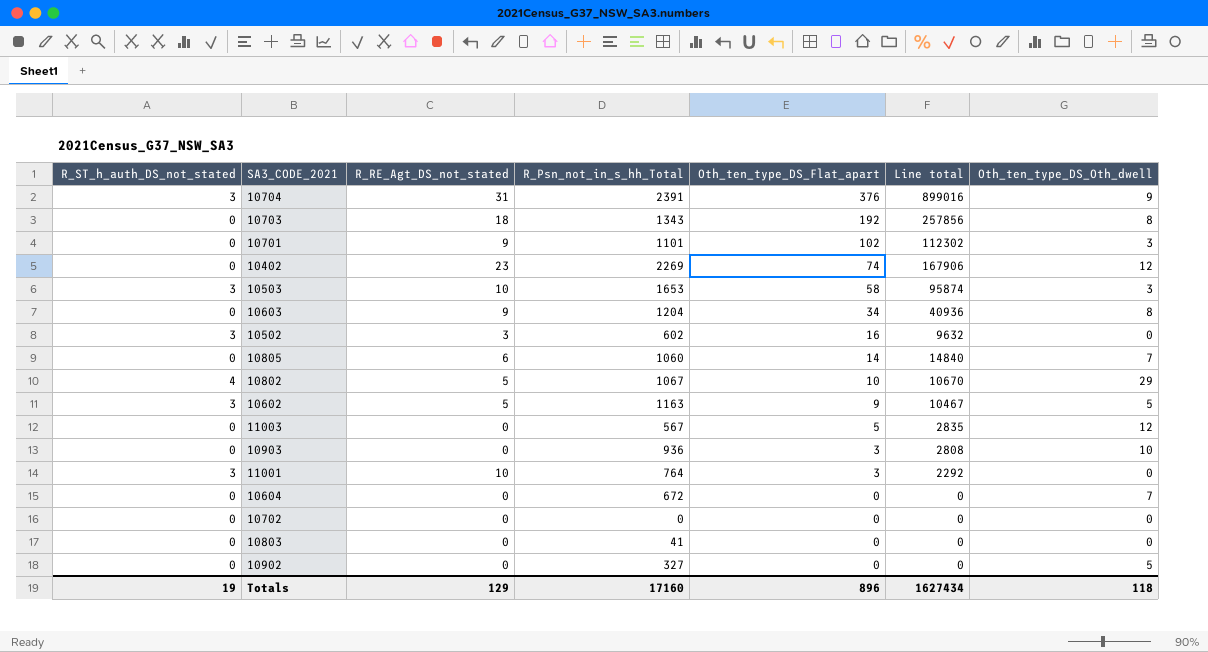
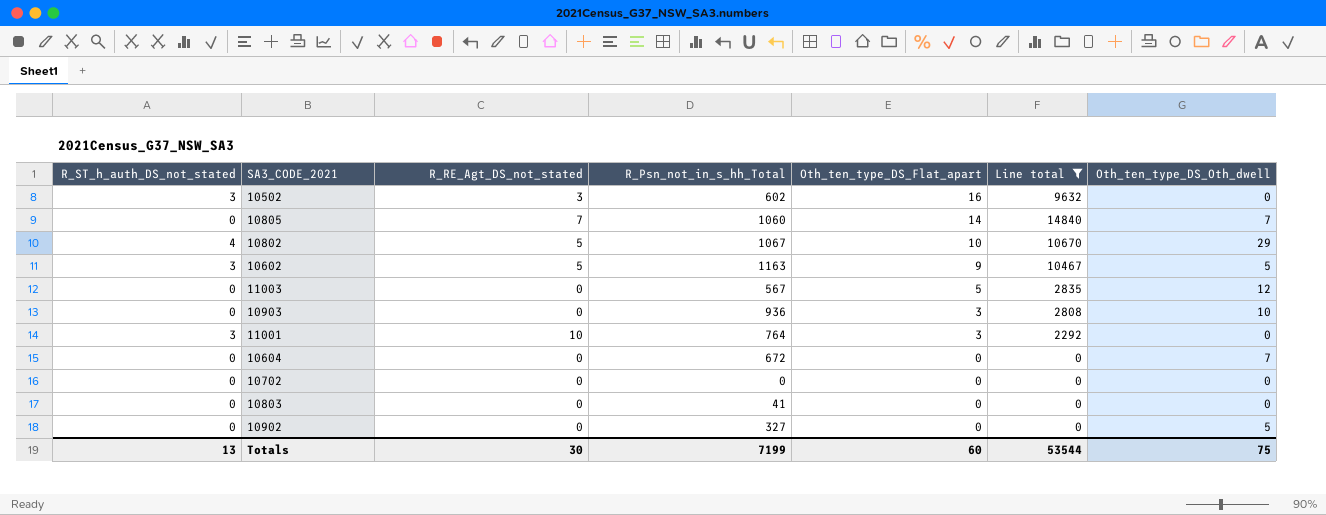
filter: none -> Line total <= 14840
10805 | R_RE_Agt_DS_not_stated: 6 -> 7
Totals | R_ST_h_auth_DS_not_stated: 19 -> 13
Totals | R_RE_Agt_DS_not_stated: 129 -> 30
Totals | R_Psn_not_in_s_hh_Total: 17160 -> 7199
Totals | Oth_ten_type_DS_Flat_apart: 896 -> 60
Totals | Line total: 1627434 -> 53544
Totals | Oth_ten_type_DS_Oth_dwell: 118 -> 75

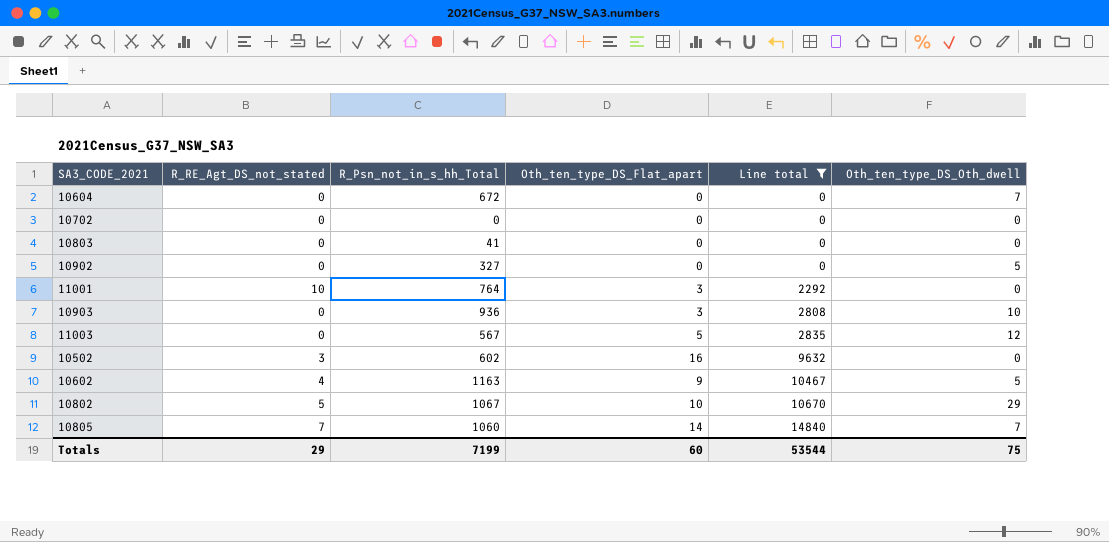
row order: Oth_ten_type_DS_Flat_apart descending -> Line total ascending
column R_ST_h_auth_DS_not_stated | position: 1 -> none
10602 | R_RE_Agt_DS_not_stated: 5 -> 4
Totals | R_RE_Agt_DS_not_stated: 30 -> 29

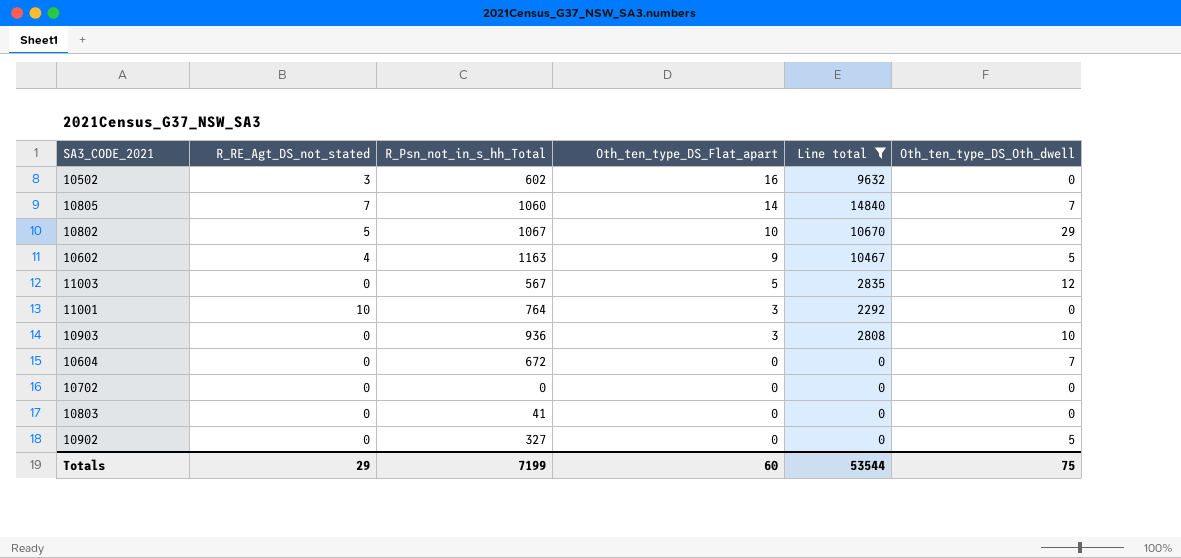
row order: Line total ascending -> Oth_ten_type_DS_Flat_apart descending

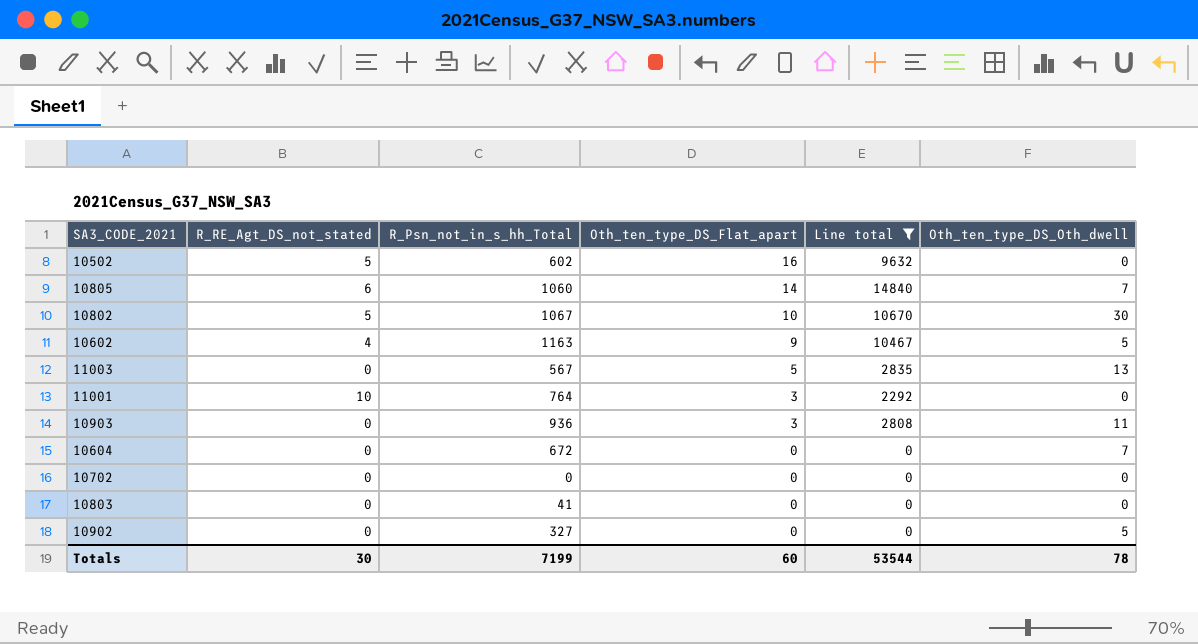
10502 | R_RE_Agt_DS_not_stated: 3 -> 5
10805 | R_RE_Agt_DS_not_stated: 7 -> 6
10802 | Oth_ten_type_DS_Oth_dwell: 29 -> 30
11003 | Oth_ten_type_DS_Oth_dwell: 12 -> 13
10903 | Oth_ten_type_DS_Oth_dwell: 10 -> 11
Totals | R_RE_Agt_DS_not_stated: 29 -> 30
Totals | Oth_ten_type_DS_Oth_dwell: 75 -> 78

